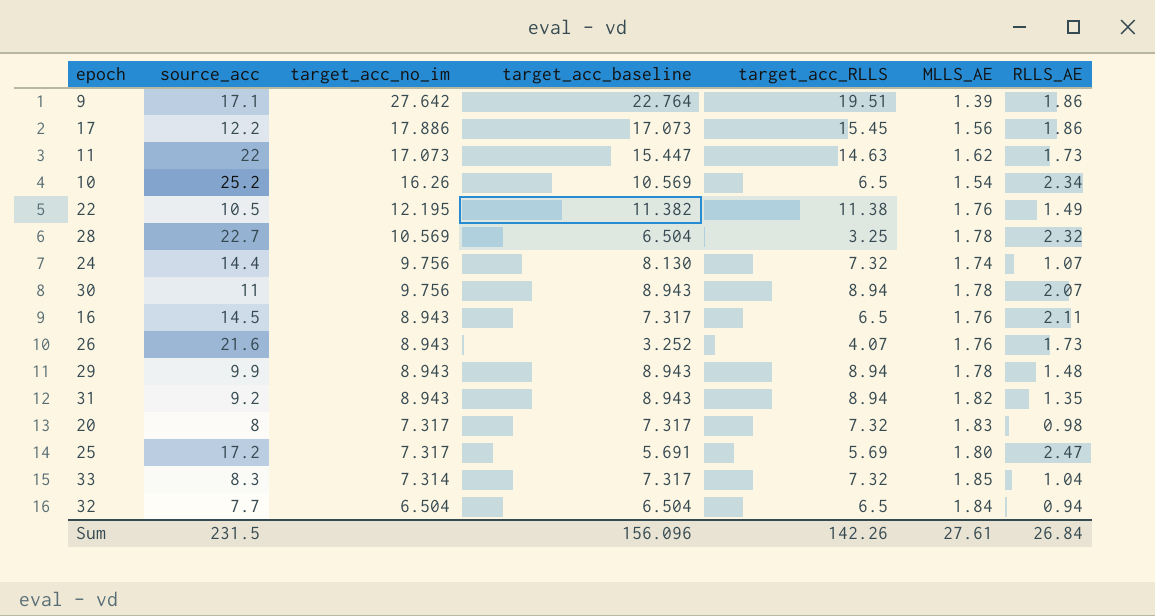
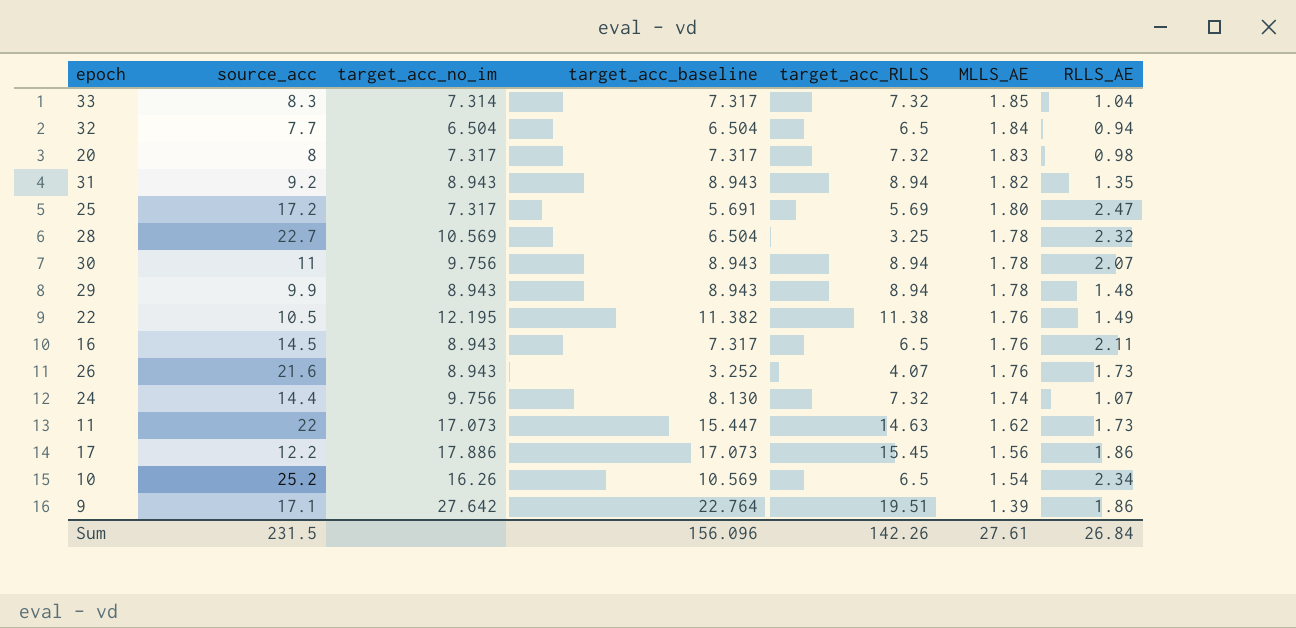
row order: target_acc_no_im descending -> MLLS_AE descending

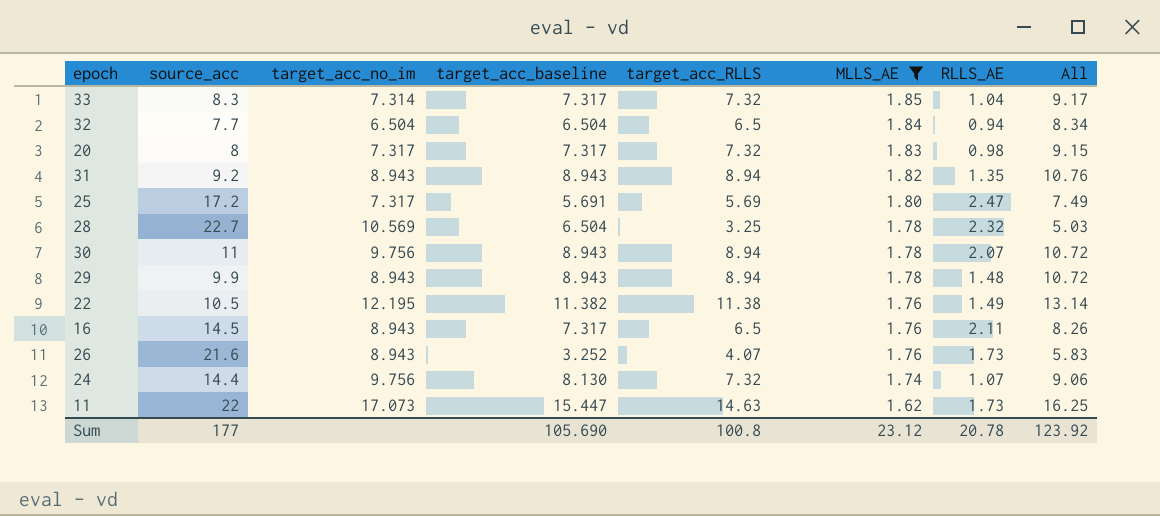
filter: none -> MLLS_AE >= 1.62
column All | formula: none -> [target_acc_RLLS] + [MLLS_AE]
Sum | source_acc: 231.5 -> 177
Sum | target_acc_baseline: 156.096 -> 105.690
Sum | target_acc_RLLS: 142.26 -> 100.8
Sum | MLLS_AE: 27.61 -> 23.12
Sum | RLLS_AE: 26.84 -> 20.78

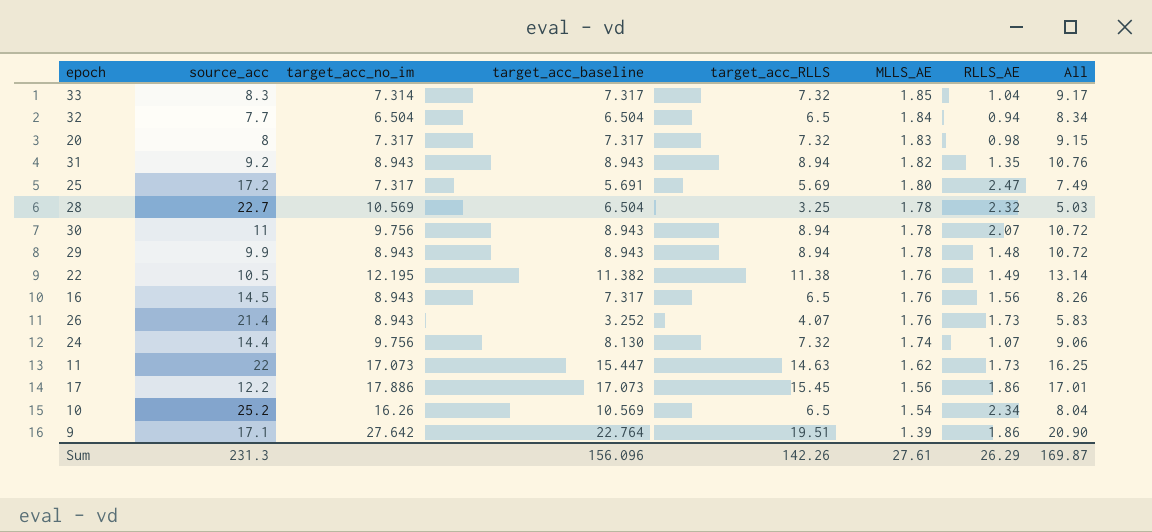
filter: MLLS_AE >= 1.62 -> none
16 | RLLS_AE: 2.11 -> 1.56
26 | source_acc: 21.6 -> 21.4
Sum | source_acc: 177 -> 231.3
Sum | target_acc_baseline: 105.690 -> 156.096
Sum | target_acc_RLLS: 100.8 -> 142.26
Sum | MLLS_AE: 23.12 -> 27.61
Sum | RLLS_AE: 20.78 -> 26.29
Sum | All: 123.92 -> 169.87

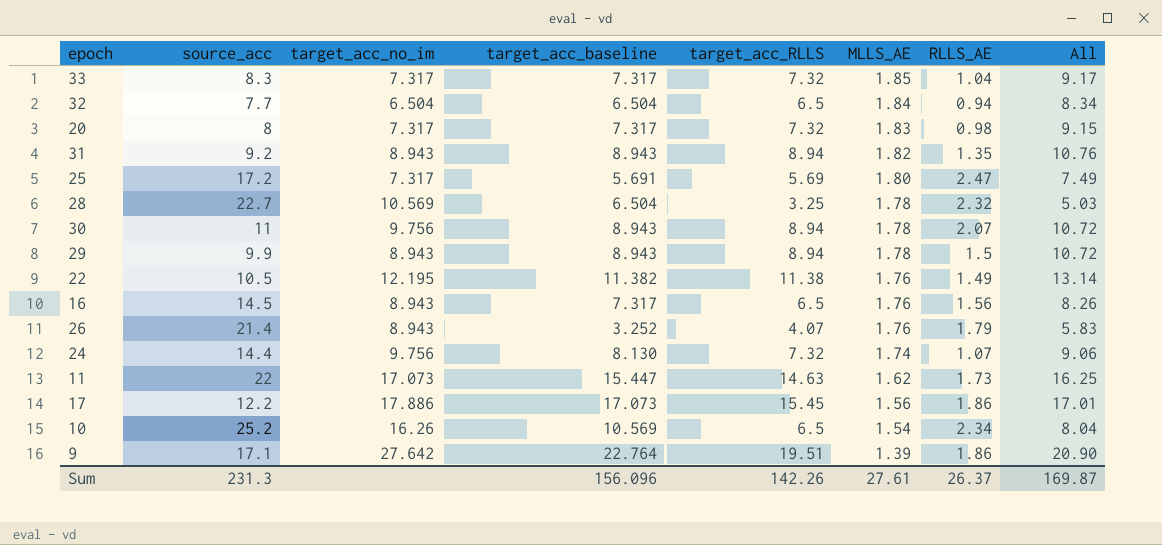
33 | target_acc_no_im: 7.314 -> 7.317
29 | RLLS_AE: 1.48 -> 1.5
26 | RLLS_AE: 1.73 -> 1.79
Sum | RLLS_AE: 26.29 -> 26.37

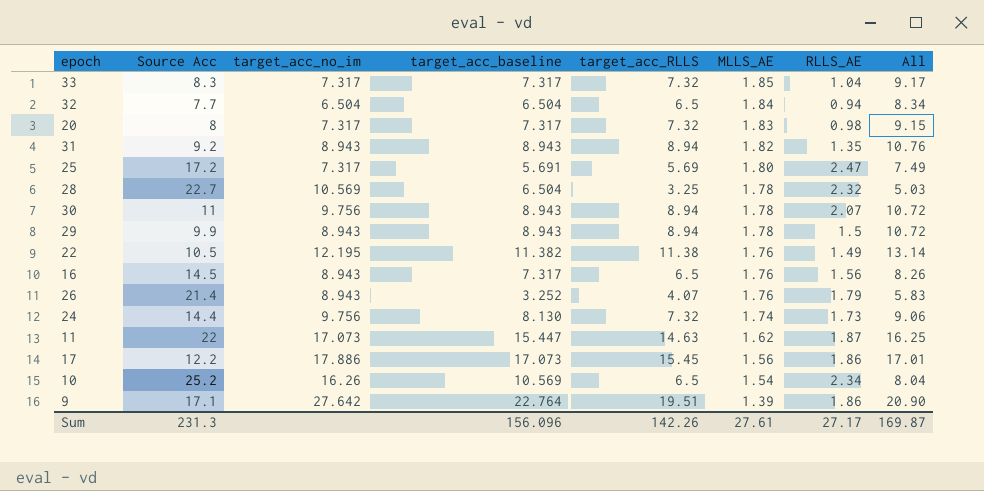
column name: source_acc -> Source Acc
24 | RLLS_AE: 1.07 -> 1.73
11 | RLLS_AE: 1.73 -> 1.87
Sum | RLLS_AE: 26.37 -> 27.17

